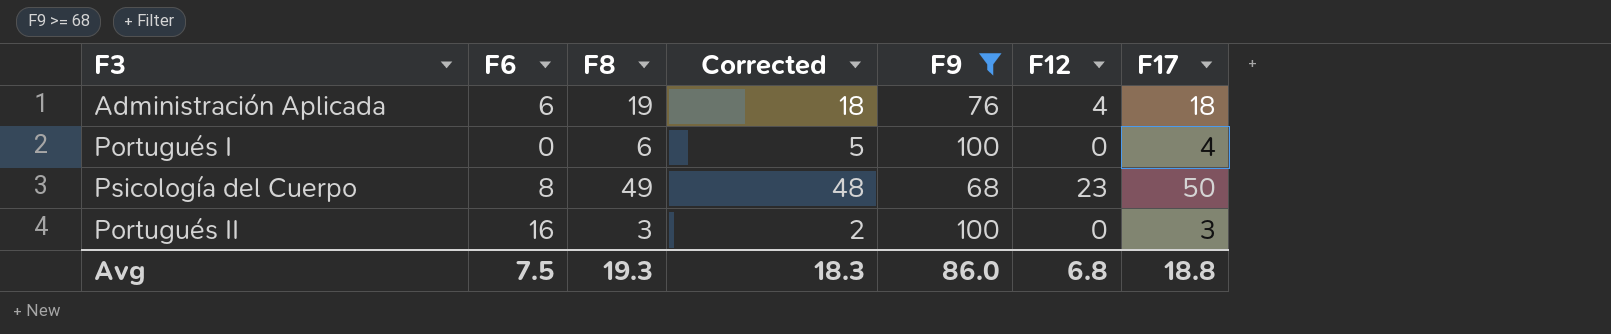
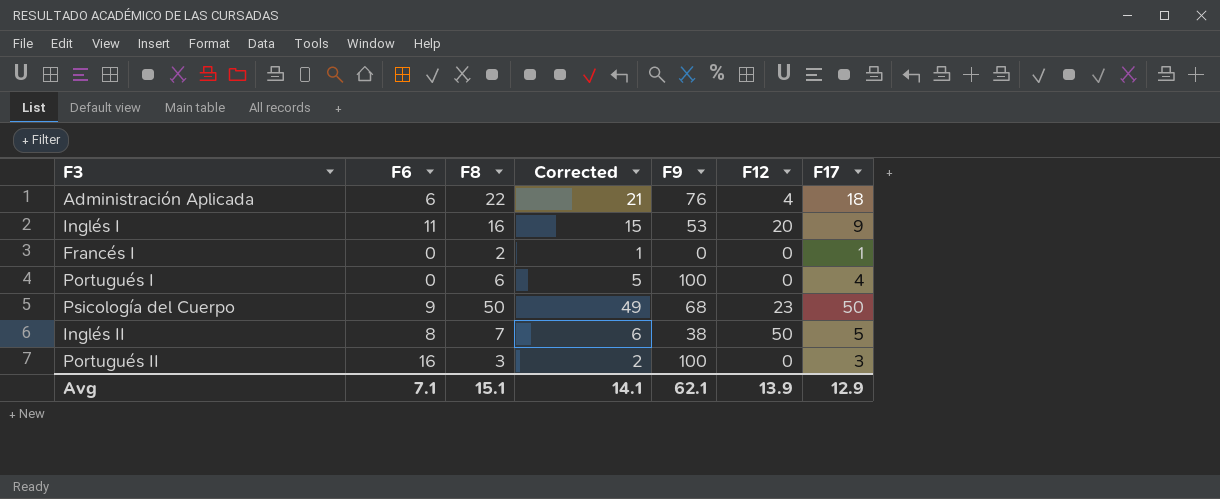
filter: F9 >= 68 -> none
Administración Aplicada | F8: 19 -> 22
Administración Aplicada | Corrected: 18 -> 21
Psicología del Cuerpo | F6: 8 -> 9
Psicología del Cuerpo | F8: 49 -> 50
Psicología del Cuerpo | Corrected: 48 -> 49
Avg | F6: 7.5 -> 7.1
Avg | F8: 19.3 -> 15.1
Avg | Corrected: 18.3 -> 14.1
Avg | F9: 86.0 -> 62.1
Avg | F12: 6.8 -> 13.9
Avg | F17: 18.8 -> 12.9

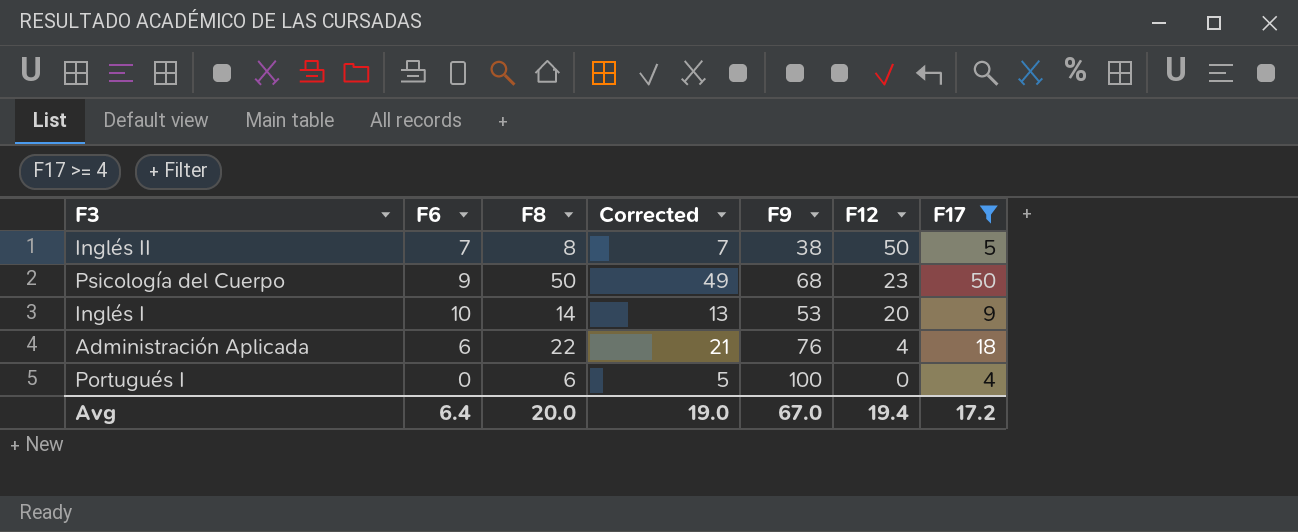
filter: none -> F17 >= 4
row order: none -> F12 descending
Inglés II | F6: 8 -> 7
Inglés II | F8: 7 -> 8
Inglés II | Corrected: 6 -> 7
Inglés I | F6: 11 -> 10
Inglés I | F8: 16 -> 14
Inglés I | Corrected: 15 -> 13
Avg | F6: 7.1 -> 6.4
Avg | F8: 15.1 -> 20.0
Avg | Corrected: 14.1 -> 19.0
Avg | F9: 62.1 -> 67.0
Avg | F12: 13.9 -> 19.4
Avg | F17: 12.9 -> 17.2

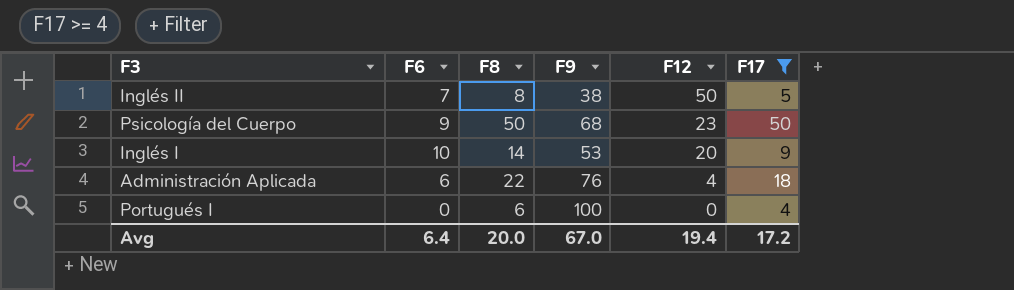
column Corrected | formula: [F8] - 1 -> none

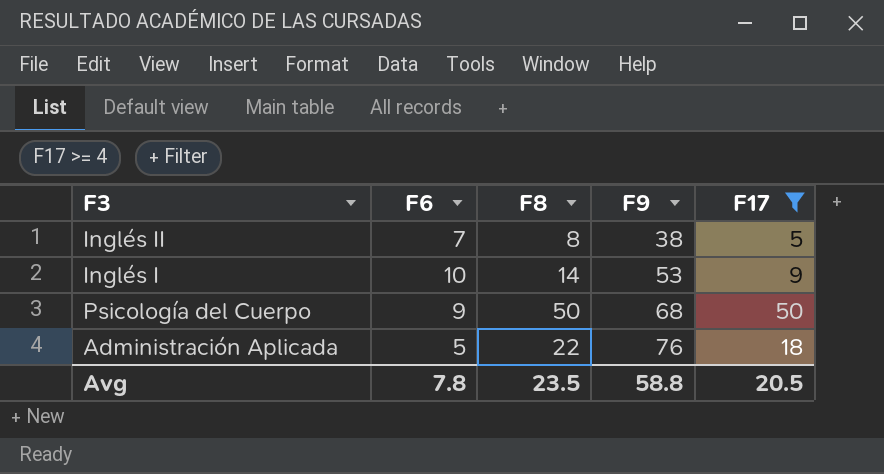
row order: F12 descending -> F9 ascending
column F12 | position: 5 -> none
row Portugués I: 0 | 6 | 100 | 0 | 4 -> none
Administración Aplicada | F6: 6 -> 5
Avg | F6: 6.4 -> 7.8
Avg | F8: 20.0 -> 23.5
Avg | F9: 67.0 -> 58.8
Avg | F17: 17.2 -> 20.5

